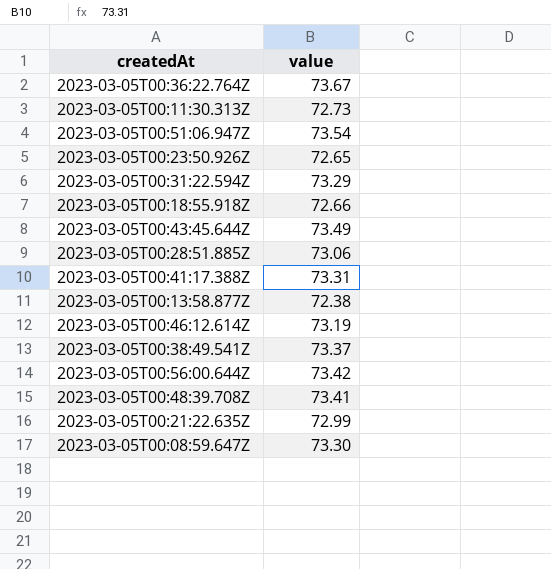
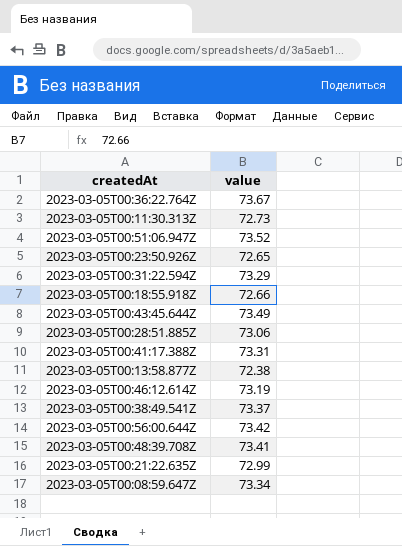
2023-03-05T00:51:06.947Z | value: 73.54 -> 73.52
2023-03-05T00:08:59.647Z | value: 73.30 -> 73.34

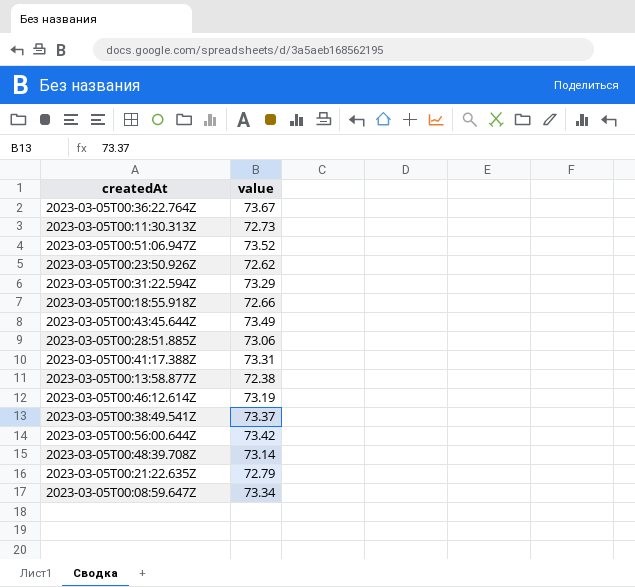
2023-03-05T00:23:50.926Z | value: 72.65 -> 72.62
2023-03-05T00:48:39.708Z | value: 73.41 -> 73.14
2023-03-05T00:21:22.635Z | value: 72.99 -> 72.79

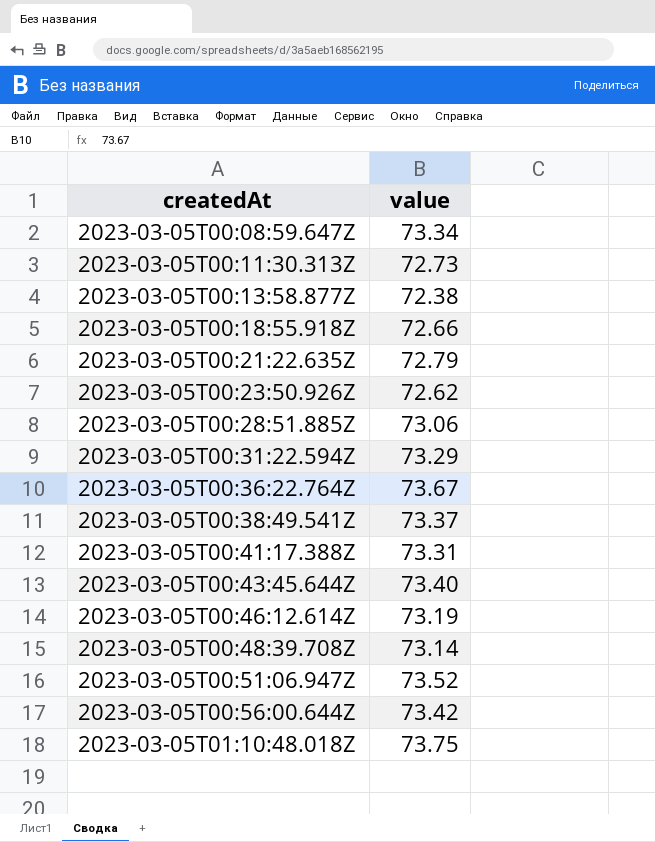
row order: none -> createdAt ascending
2023-03-05T00:43:45.644Z | value: 73.49 -> 73.40
row 2023-03-05T01:10:48.018Z: none -> 73.75

